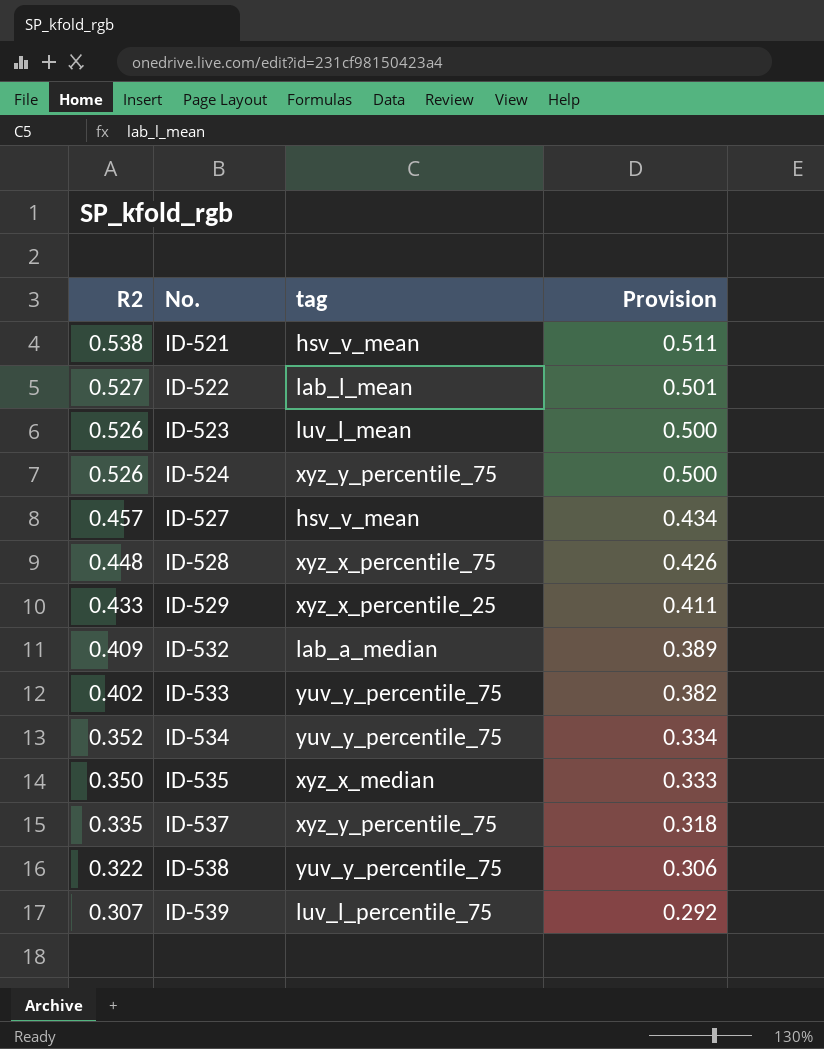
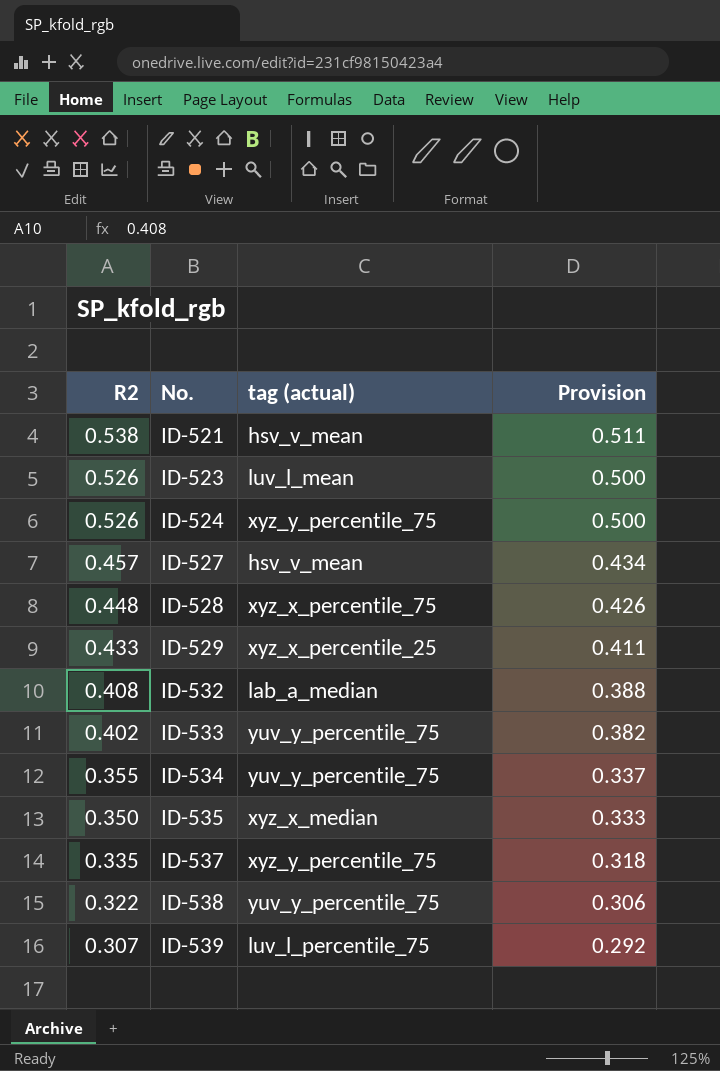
column name: tag -> tag (actual)
row ID-522: 0.527 | lab_l_mean | 0.501 -> none
ID-532 | R2: 0.409 -> 0.408
ID-532 | Provision: 0.389 -> 0.388
ID-534 | R2: 0.352 -> 0.355
ID-534 | Provision: 0.334 -> 0.337

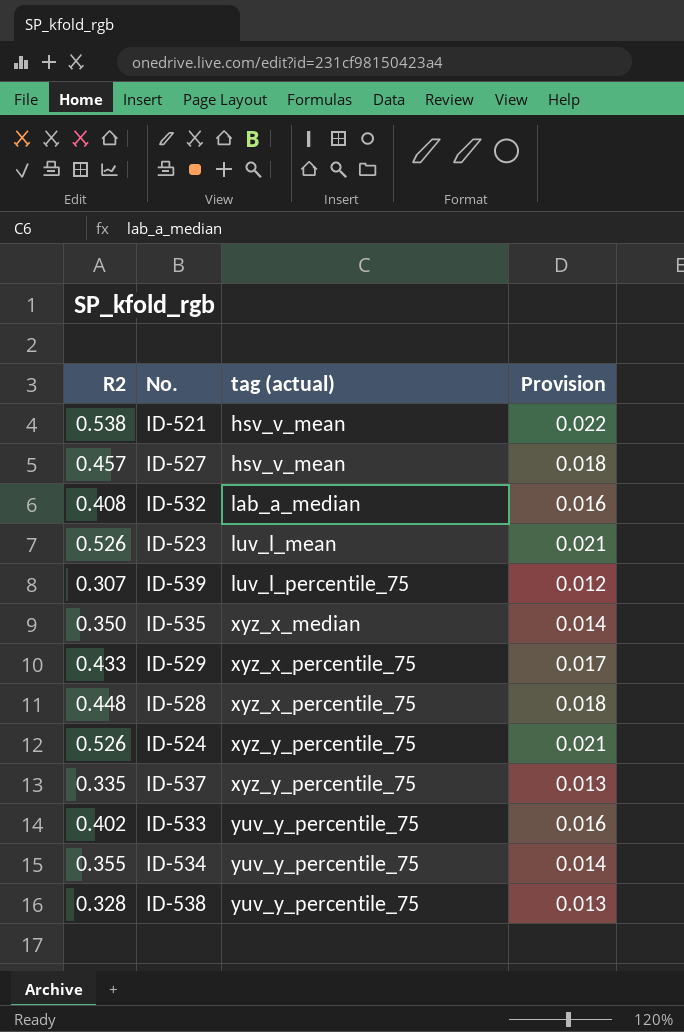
row order: R2 descending -> tag (actual) ascending
column Provision | formula: [R2] * 0.95 -> [R2] * 0.04
ID-529 | tag (actual): xyz_x_percentile_25 -> xyz_x_percentile_75
ID-538 | R2: 0.322 -> 0.328

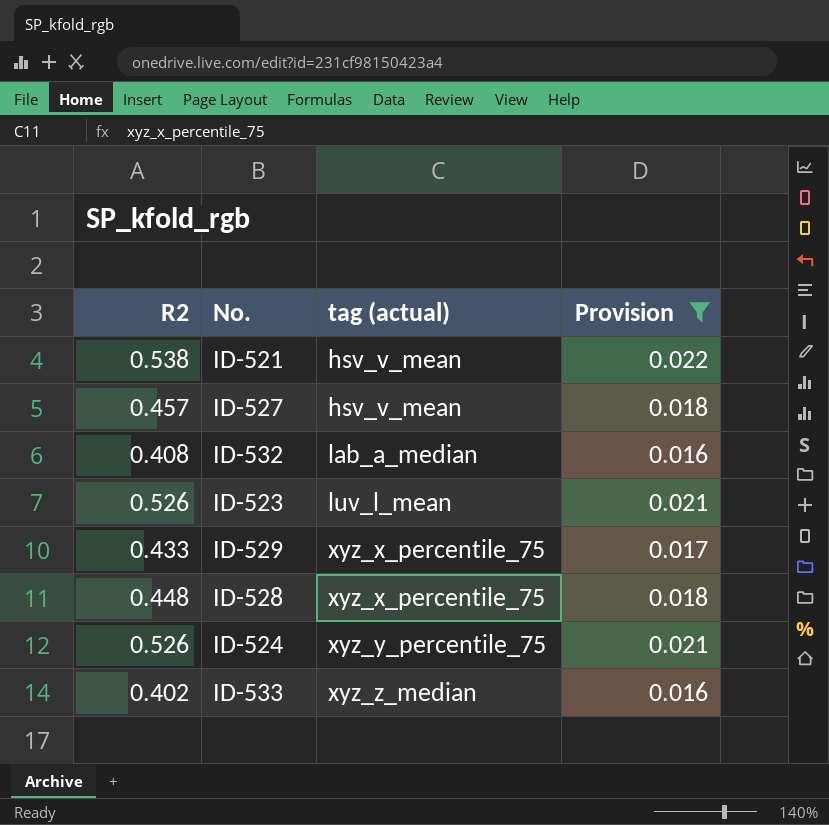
filter: none -> Provision >= 0.016
ID-533 | tag (actual): yuv_y_percentile_75 -> xyz_z_median

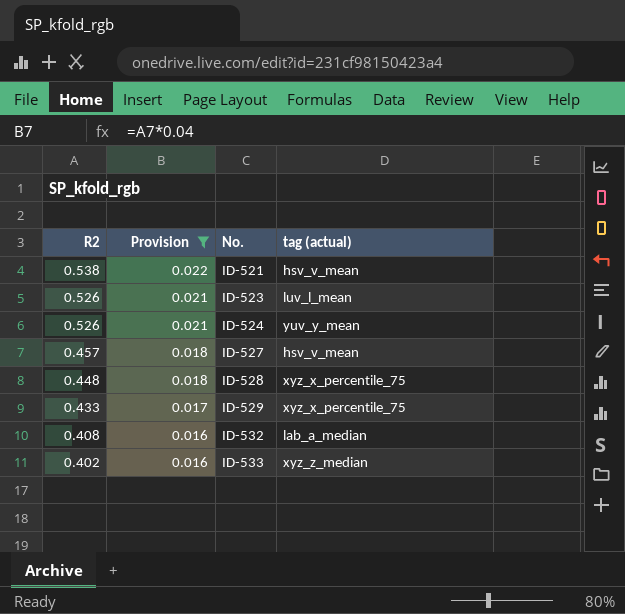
row order: tag (actual) ascending -> R2 descending
column Provision | position: 4 -> 2
ID-524 | tag (actual): xyz_y_percentile_75 -> yuv_y_mean

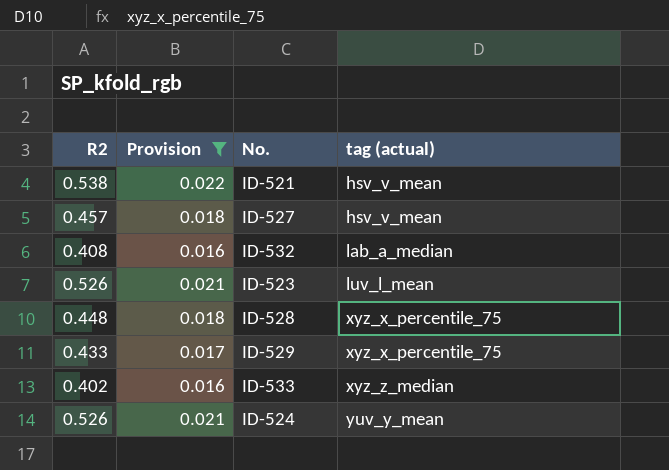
row order: R2 descending -> tag (actual) ascending

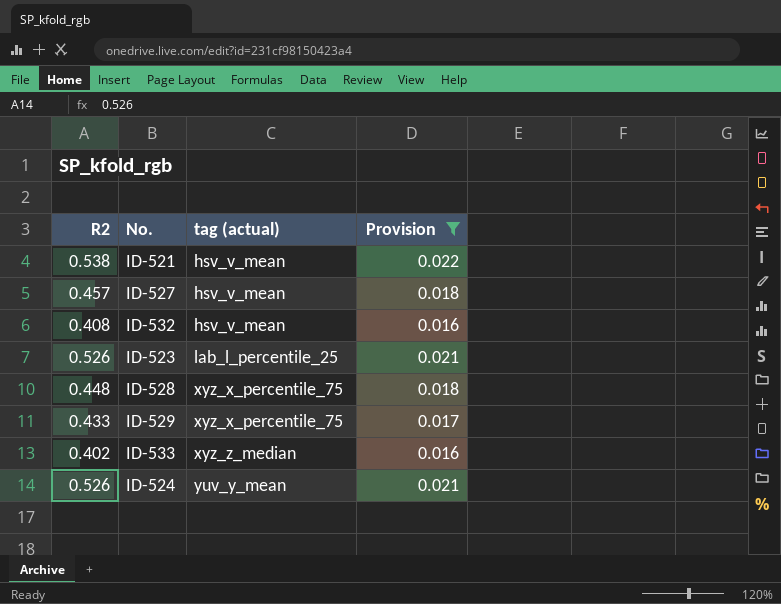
column Provision | position: 2 -> 4
ID-532 | tag (actual): lab_a_median -> hsv_v_mean
ID-523 | tag (actual): luv_l_mean -> lab_l_percentile_25

